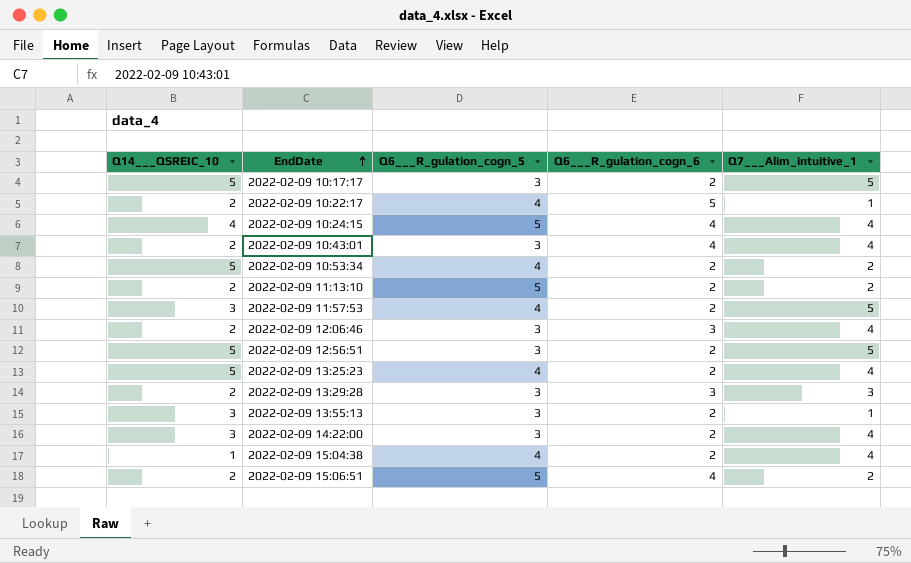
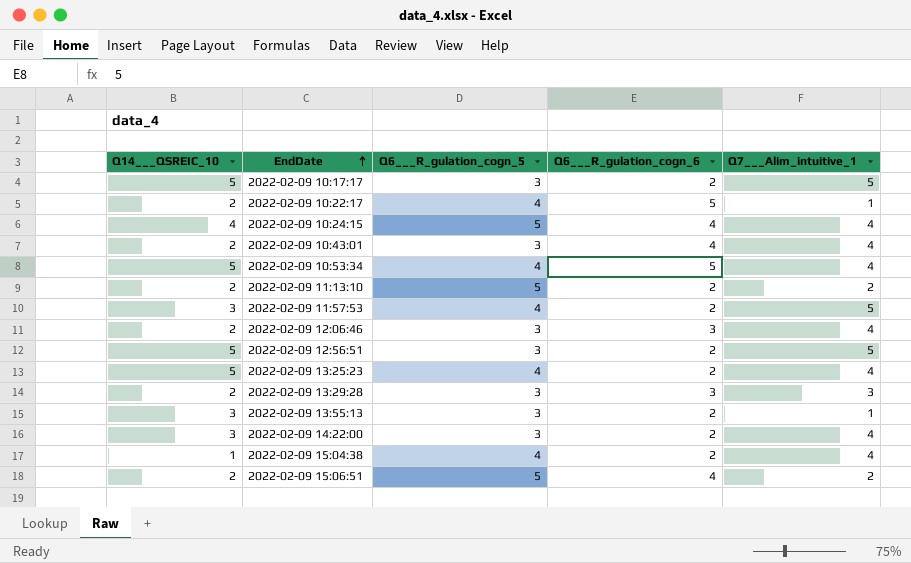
2022-02-09 10:53:34 | Q6___R_gulation_cogn_6: 2 -> 5
2022-02-09 10:53:34 | Q7___Alim_intuitive_1: 2 -> 4

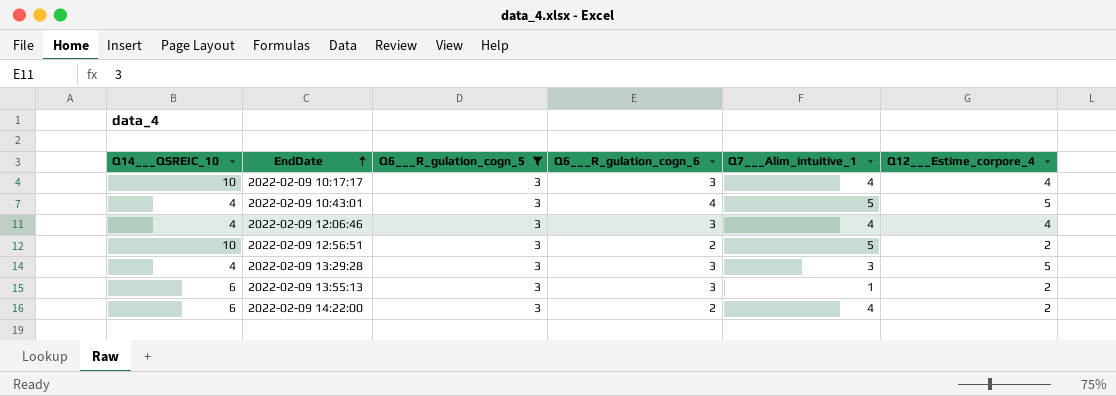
filter: none -> Q6___R_gulation_cogn_5 = 3
column Q12___Estime_corpore_4 | position: none -> 6
2022-02-09 10:17:17 | Q14___QSREIC_10: 5 -> 10
2022-02-09 10:17:17 | Q6___R_gulation_cogn_6: 2 -> 3
2022-02-09 10:17:17 | Q7___Alim_intuitive_1: 5 -> 4
2022-02-09 10:43:01 | Q14___QSREIC_10: 2 -> 4
2022-02-09 10:43:01 | Q7___Alim_intuitive_1: 4 -> 5
2022-02-09 12:06:46 | Q14___QSREIC_10: 2 -> 4
2022-02-09 12:56:51 | Q14___QSREIC_10: 5 -> 10
2022-02-09 13:29:28 | Q14___QSREIC_10: 2 -> 4
2022-02-09 13:55:13 | Q14___QSREIC_10: 3 -> 6
2022-02-09 13:55:13 | Q6___R_gulation_cogn_6: 2 -> 3
2022-02-09 14:22:00 | Q14___QSREIC_10: 3 -> 6

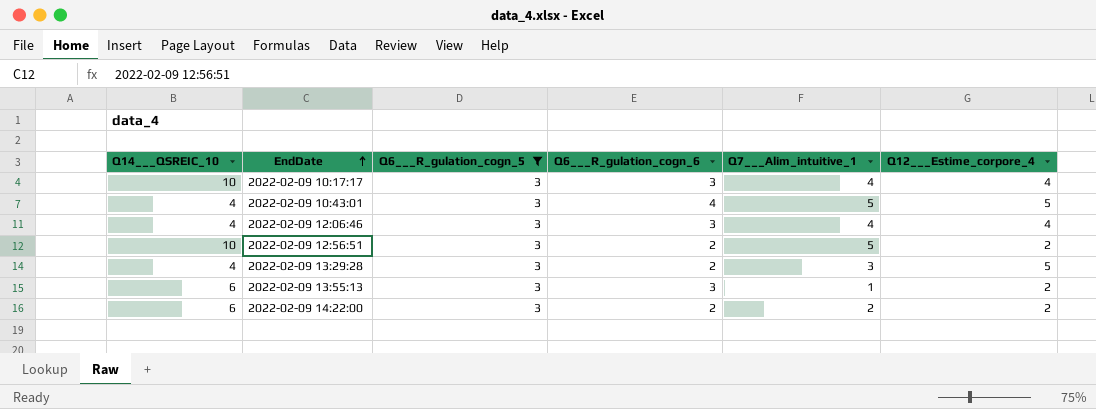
2022-02-09 13:29:28 | Q6___R_gulation_cogn_6: 3 -> 2
2022-02-09 14:22:00 | Q7___Alim_intuitive_1: 4 -> 2

